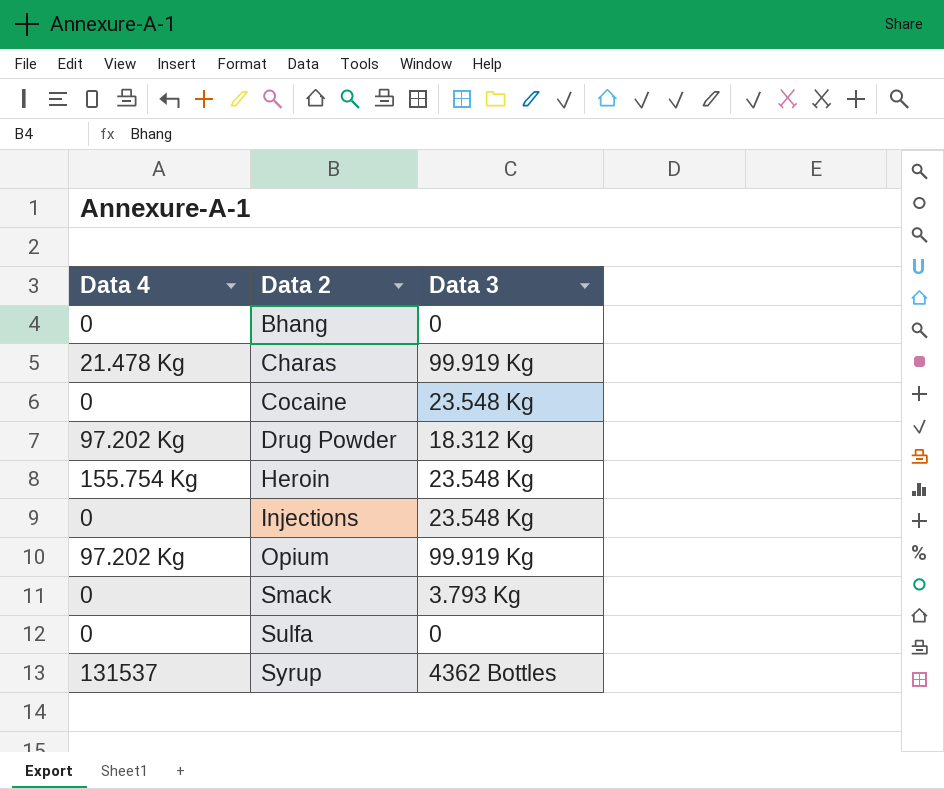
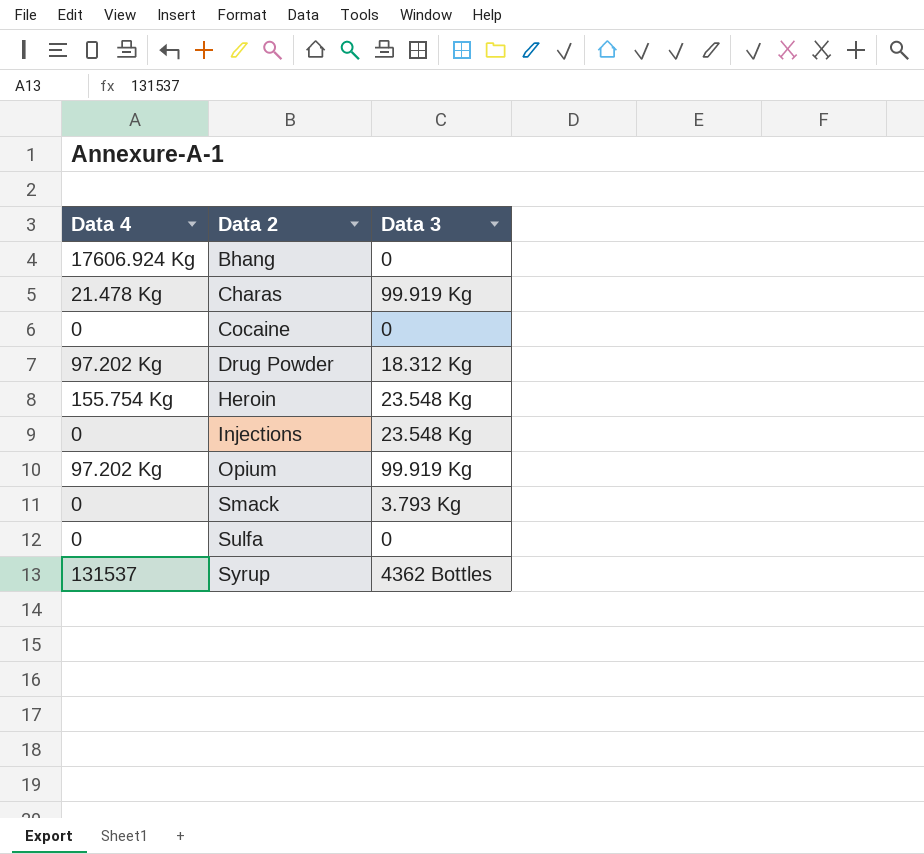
Bhang | Data 4: 0 -> 17606.924 Kg
Cocaine | Data 3: 23.548 Kg -> 0

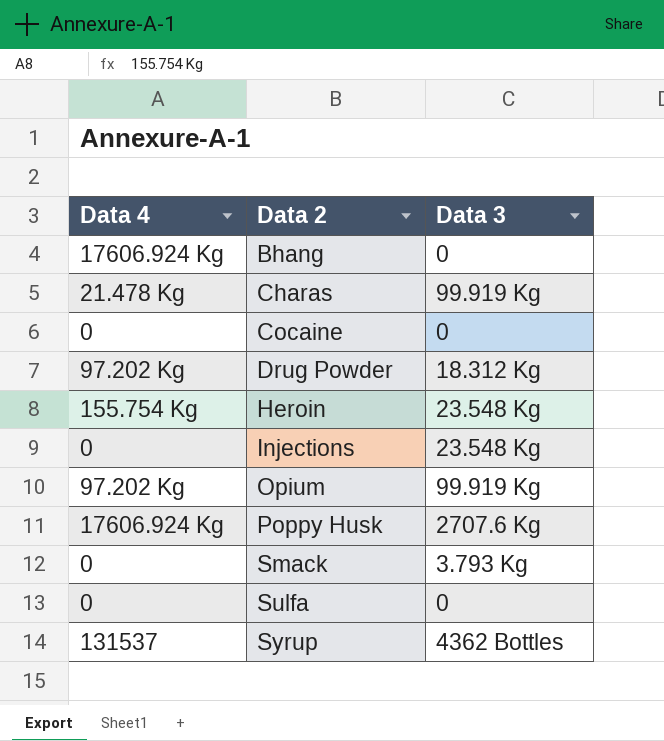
row Poppy Husk: none -> 17606.924 Kg | 2707.6 Kg

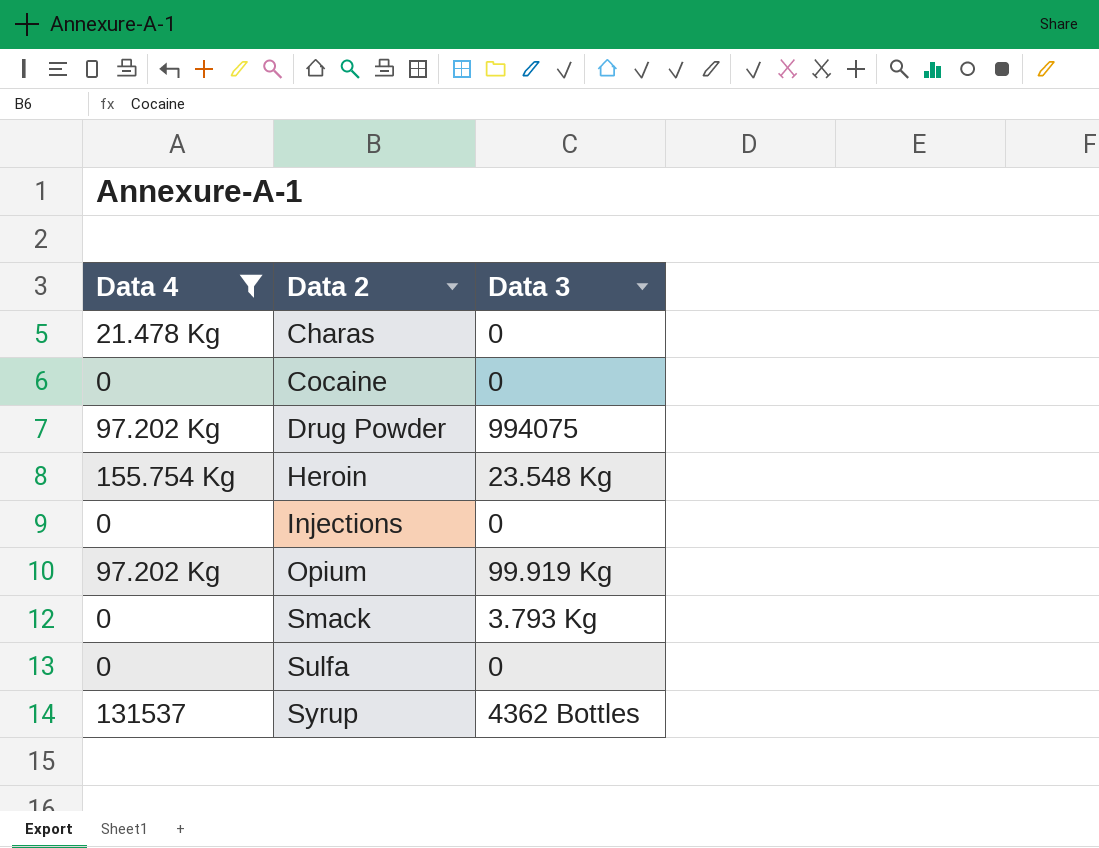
filter: none -> Data 4 != 17606.924 Kg
Charas | Data 3: 99.919 Kg -> 0
Drug Powder | Data 3: 18.312 Kg -> 994075
Injections | Data 3: 23.548 Kg -> 0

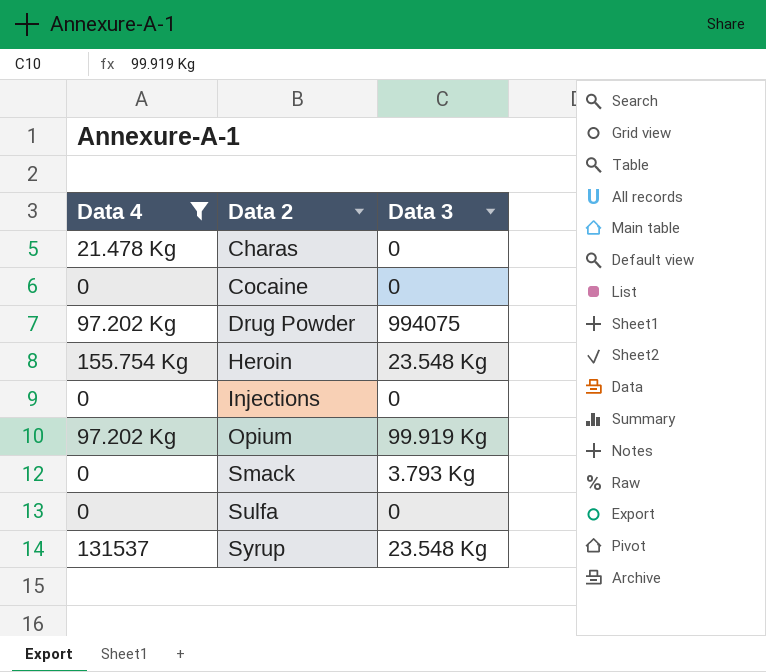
Syrup | Data 3: 4362 Bottles -> 23.548 Kg

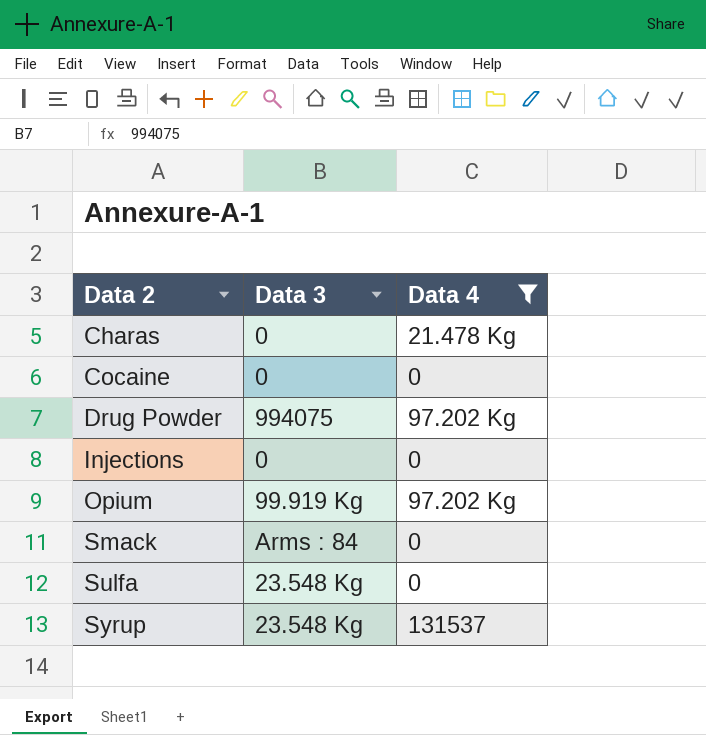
column Data 4 | position: 1 -> 3
row Heroin: 155.754 Kg | 23.548 Kg -> none
Smack | Data 3: 3.793 Kg -> Arms : 84
Sulfa | Data 3: 0 -> 23.548 Kg

